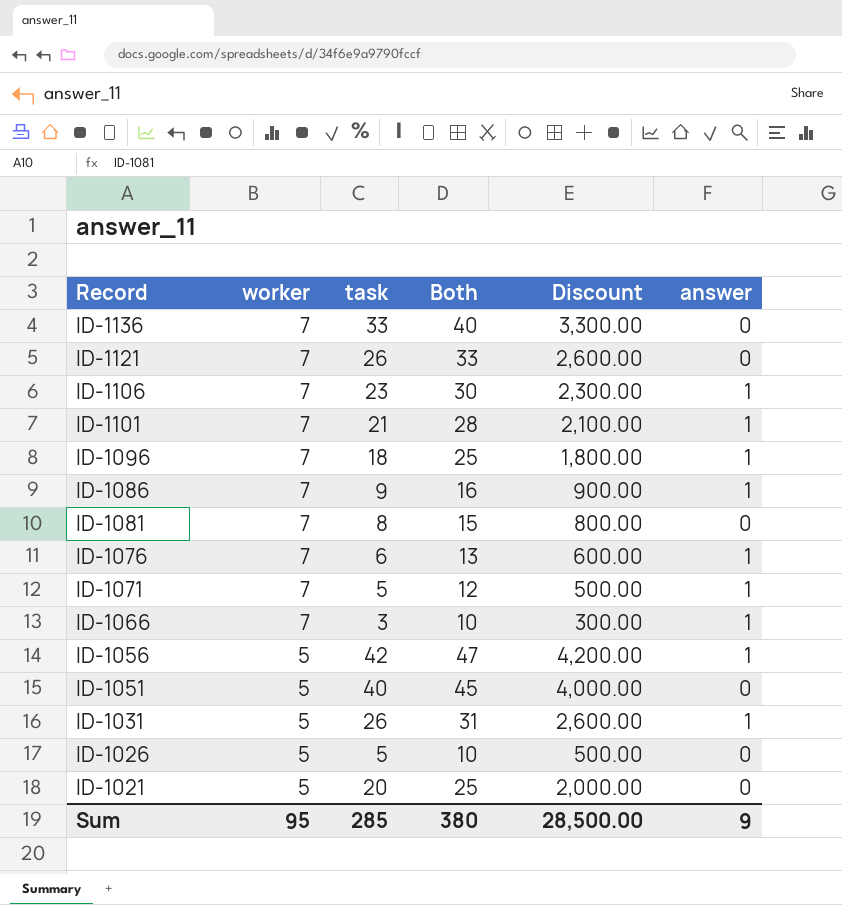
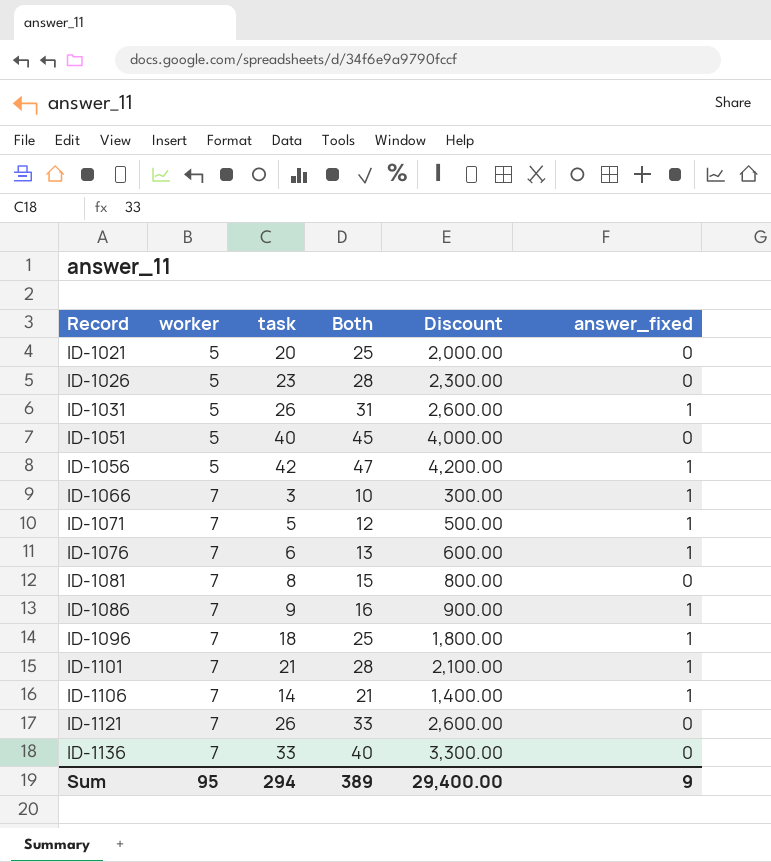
row order: Record descending -> Record ascending
column name: answer -> answer_fixed
ID-1026 | task: 5 -> 23
ID-1026 | Both: 10 -> 28
ID-1026 | Discount: 500.00 -> 2,300.00
ID-1106 | task: 23 -> 14
ID-1106 | Both: 30 -> 21
ID-1106 | Discount: 2,300.00 -> 1,400.00
Sum | task: 285 -> 294
Sum | Both: 380 -> 389
Sum | Discount: 28,500.00 -> 29,400.00

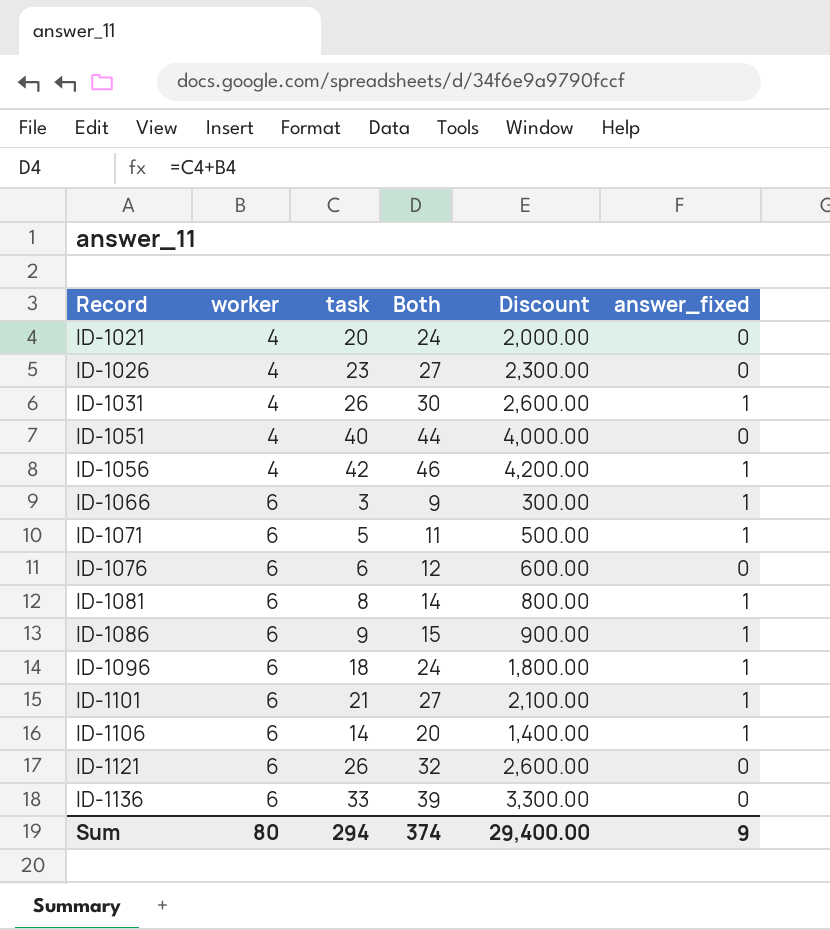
ID-1021 | worker: 5 -> 4
ID-1021 | Both: 25 -> 24
ID-1026 | worker: 5 -> 4
ID-1026 | Both: 28 -> 27
ID-1031 | worker: 5 -> 4
ID-1031 | Both: 31 -> 30
ID-1051 | worker: 5 -> 4
ID-1051 | Both: 45 -> 44
ID-1056 | worker: 5 -> 4
ID-1056 | Both: 47 -> 46
ID-1066 | worker: 7 -> 6
ID-1066 | Both: 10 -> 9
ID-1071 | worker: 7 -> 6
ID-1071 | Both: 12 -> 11
ID-1076 | worker: 7 -> 6
ID-1076 | Both: 13 -> 12
ID-1076 | answer_fixed: 1 -> 0
ID-1081 | worker: 7 -> 6
ID-1081 | Both: 15 -> 14
ID-1081 | answer_fixed: 0 -> 1
ID-1086 | worker: 7 -> 6
ID-1086 | Both: 16 -> 15
ID-1096 | worker: 7 -> 6
ID-1096 | Both: 25 -> 24
ID-1101 | worker: 7 -> 6
ID-1101 | Both: 28 -> 27
ID-1106 | worker: 7 -> 6
ID-1106 | Both: 21 -> 20
ID-1121 | worker: 7 -> 6
ID-1121 | Both: 33 -> 32
ID-1136 | worker: 7 -> 6
ID-1136 | Both: 40 -> 39
Sum | worker: 95 -> 80
Sum | Both: 389 -> 374

